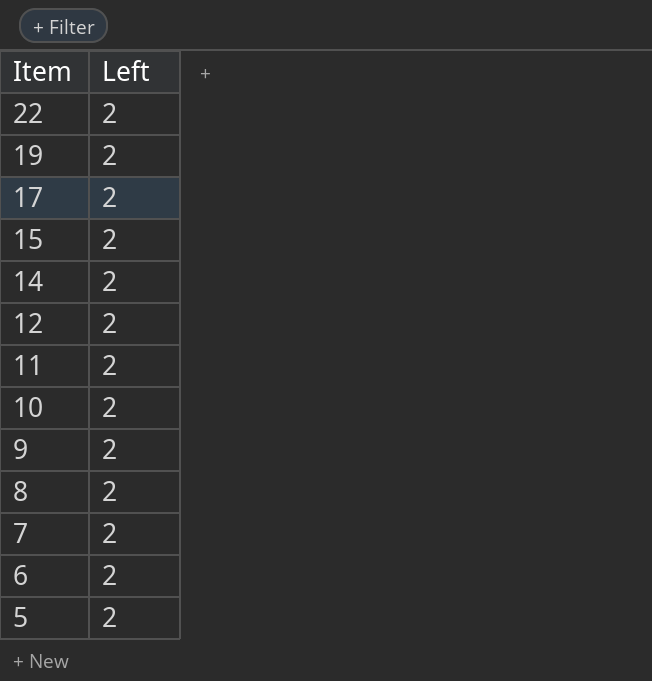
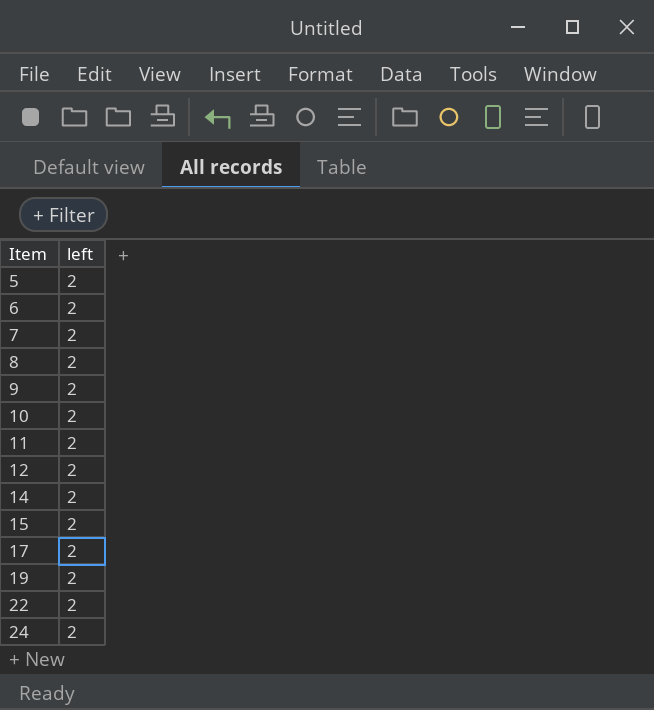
row order: Item descending -> Item ascending
column name: Left -> left
row 24: none -> 2

